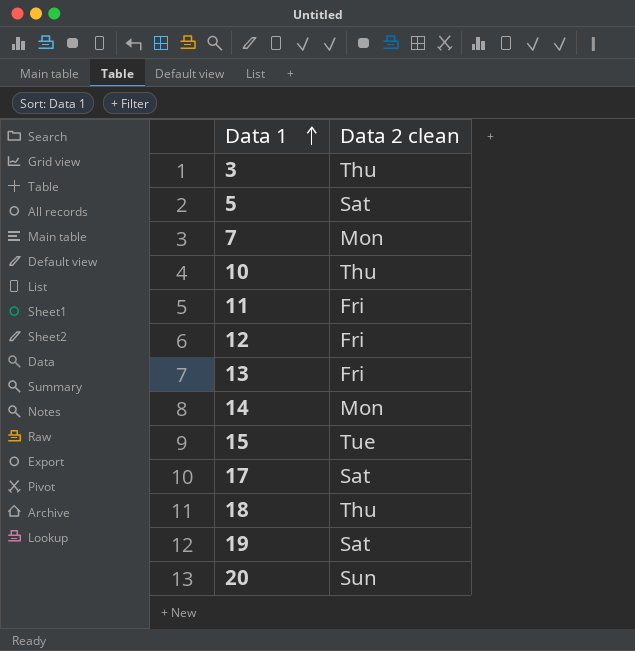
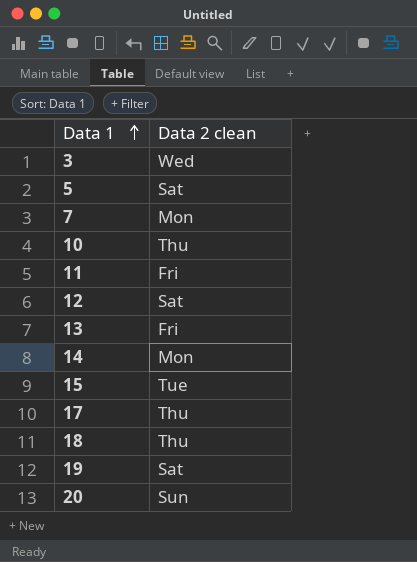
3 | Data 2 clean: Thu -> Wed
12 | Data 2 clean: Fri -> Sat
17 | Data 2 clean: Sat -> Thu

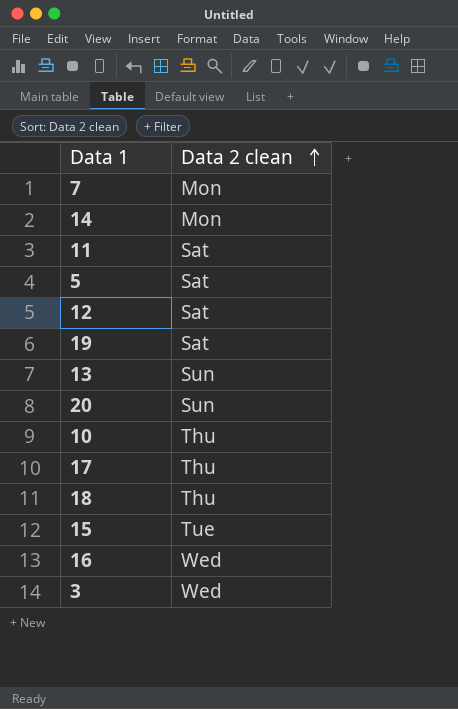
row order: Data 1 ascending -> Data 2 clean ascending
11 | Data 2 clean: Fri -> Sat
13 | Data 2 clean: Fri -> Sun
row 16: none -> Wed

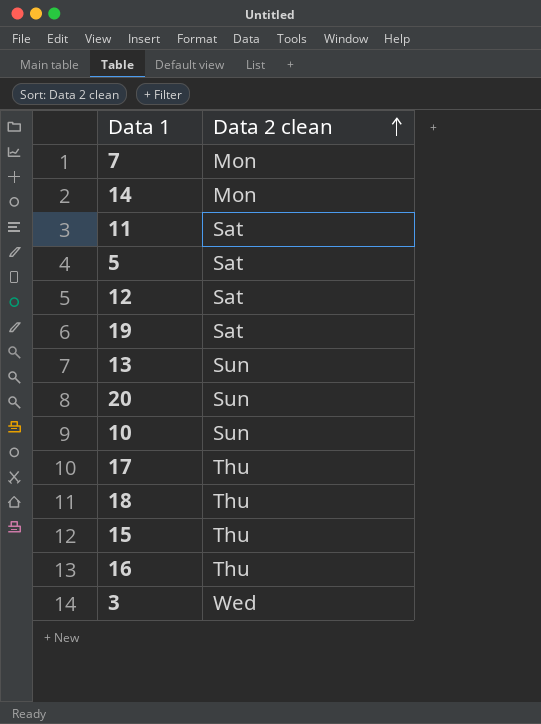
10 | Data 2 clean: Thu -> Sun
15 | Data 2 clean: Tue -> Thu
16 | Data 2 clean: Wed -> Thu

